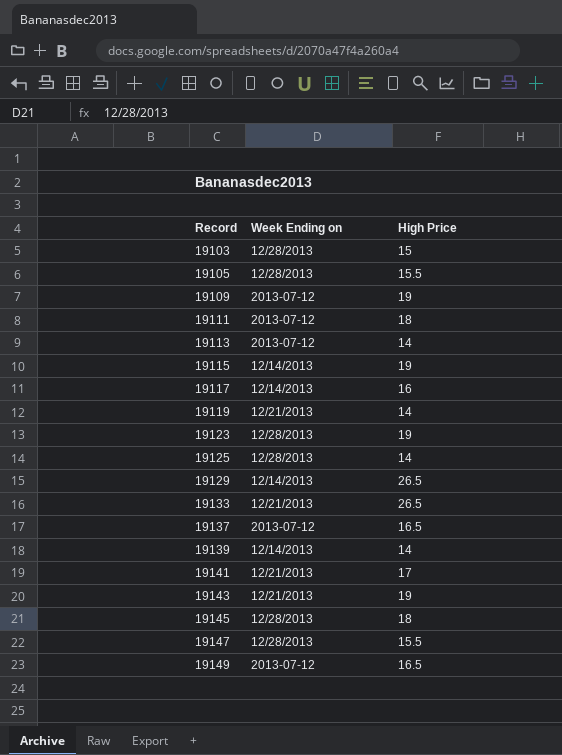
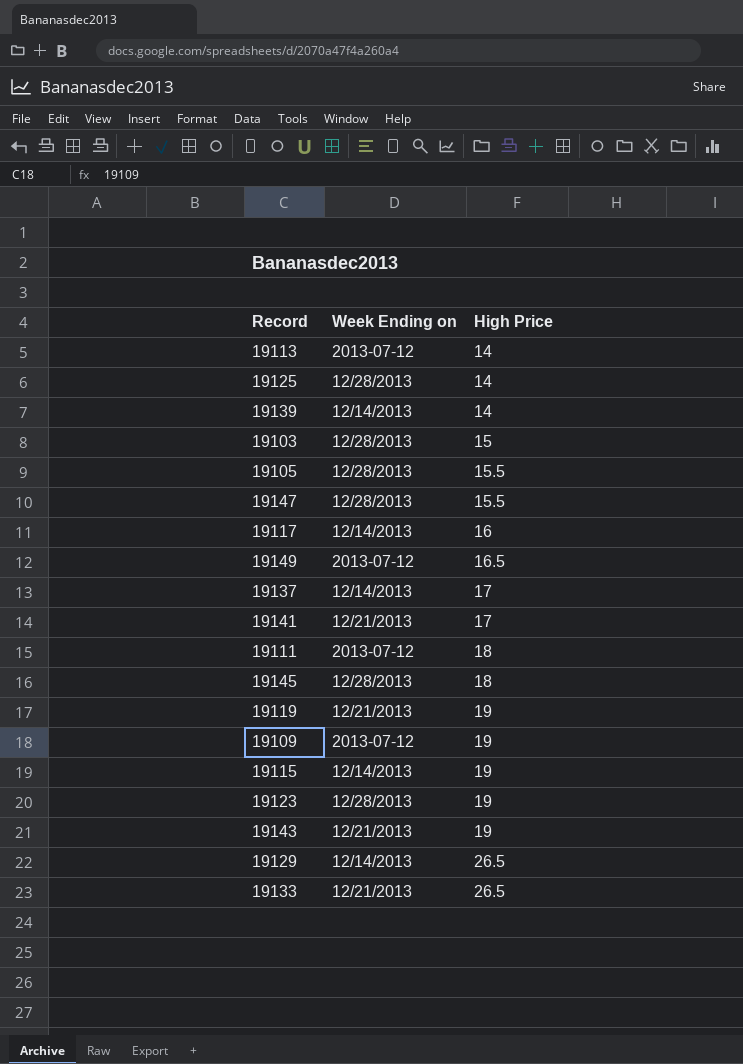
row order: Record ascending -> High Price ascending
19137 | Week Ending on: 2013-07-12 -> 12/14/2013
19137 | High Price: 16.5 -> 17
19119 | High Price: 14 -> 19

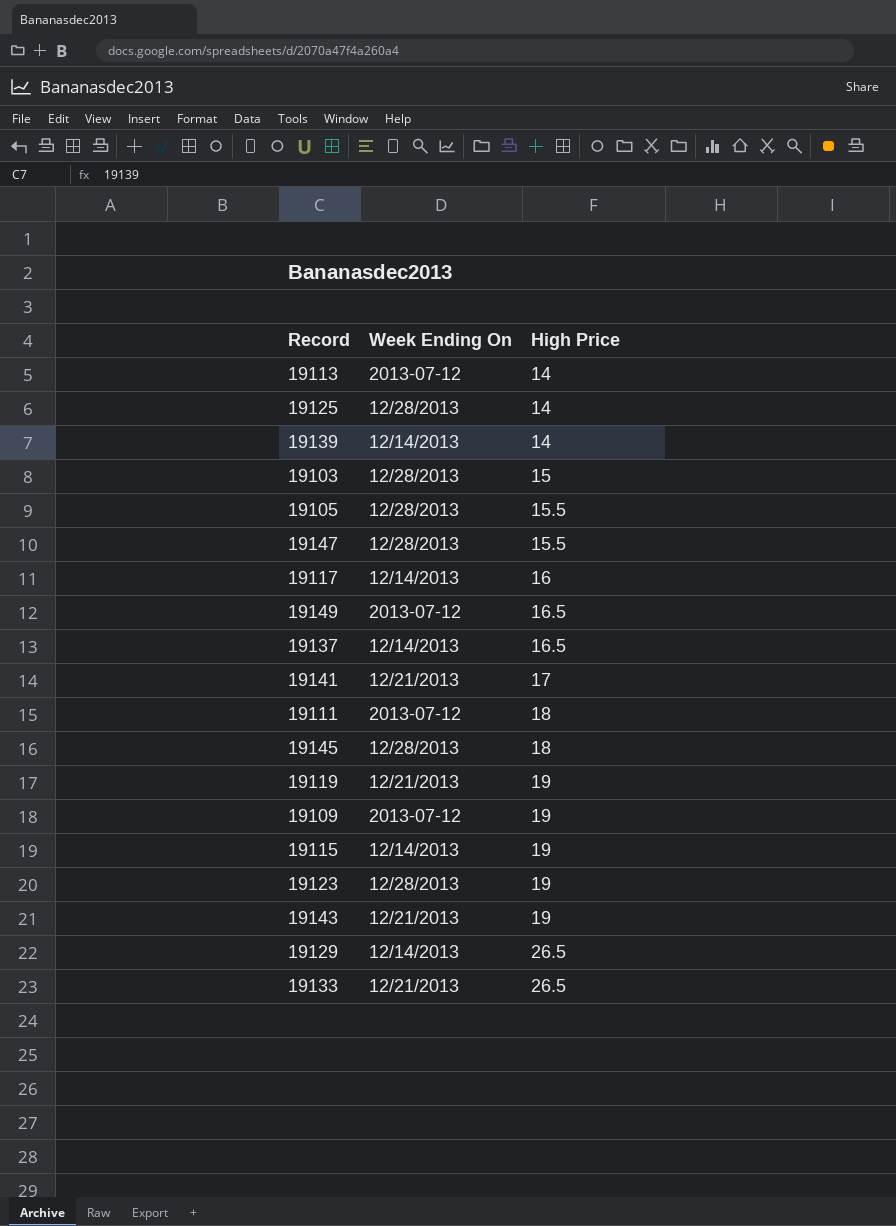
column name: Week Ending on -> Week Ending On
19137 | High Price: 17 -> 16.5

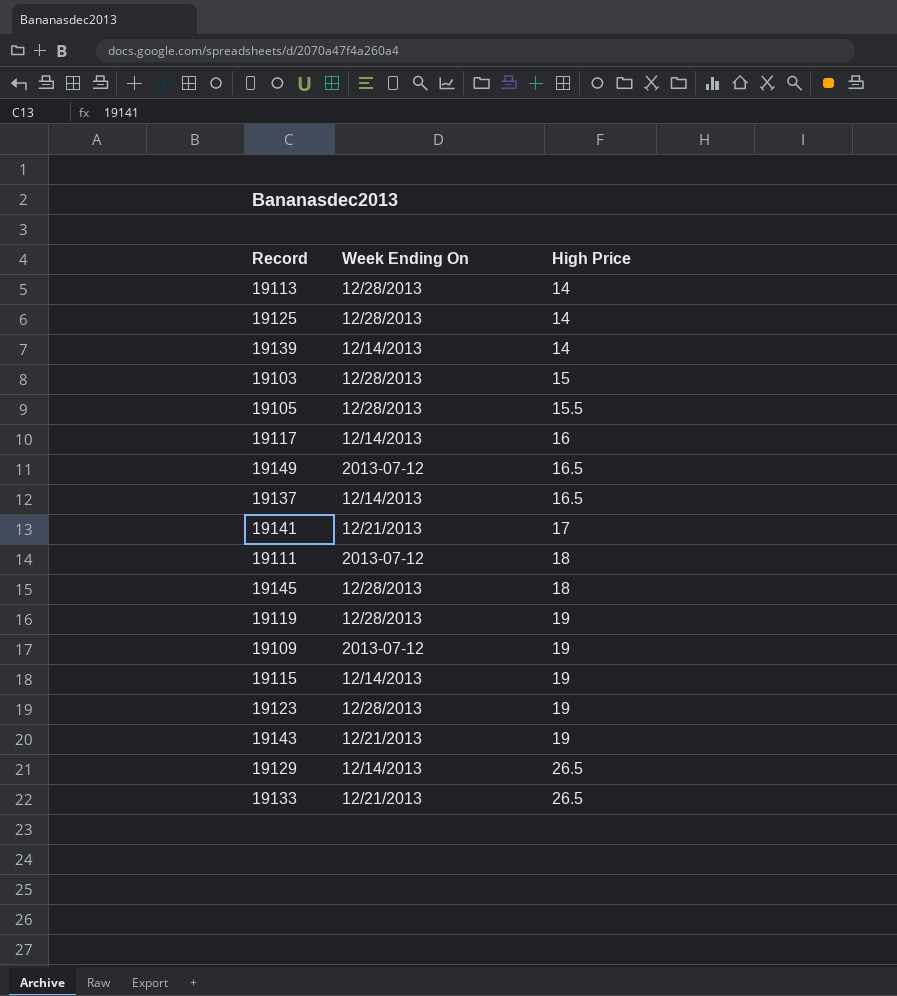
row 19147: 12/28/2013 | 15.5 -> none
19113 | Week Ending On: 2013-07-12 -> 12/28/2013
19119 | Week Ending On: 12/21/2013 -> 12/28/2013

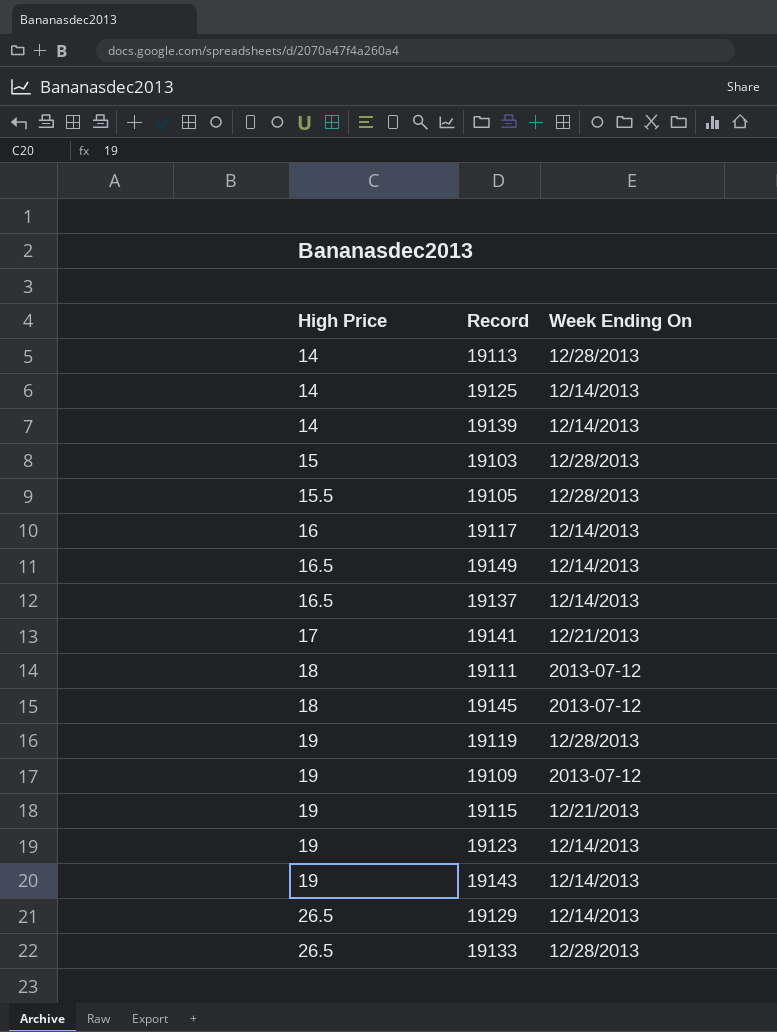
column High Price | position: 3 -> 1
19125 | Week Ending On: 12/28/2013 -> 12/14/2013
19149 | Week Ending On: 2013-07-12 -> 12/14/2013
19145 | Week Ending On: 12/28/2013 -> 2013-07-12
19115 | Week Ending On: 12/14/2013 -> 12/21/2013
19123 | Week Ending On: 12/28/2013 -> 12/14/2013
19143 | Week Ending On: 12/21/2013 -> 12/14/2013
19133 | Week Ending On: 12/21/2013 -> 12/28/2013

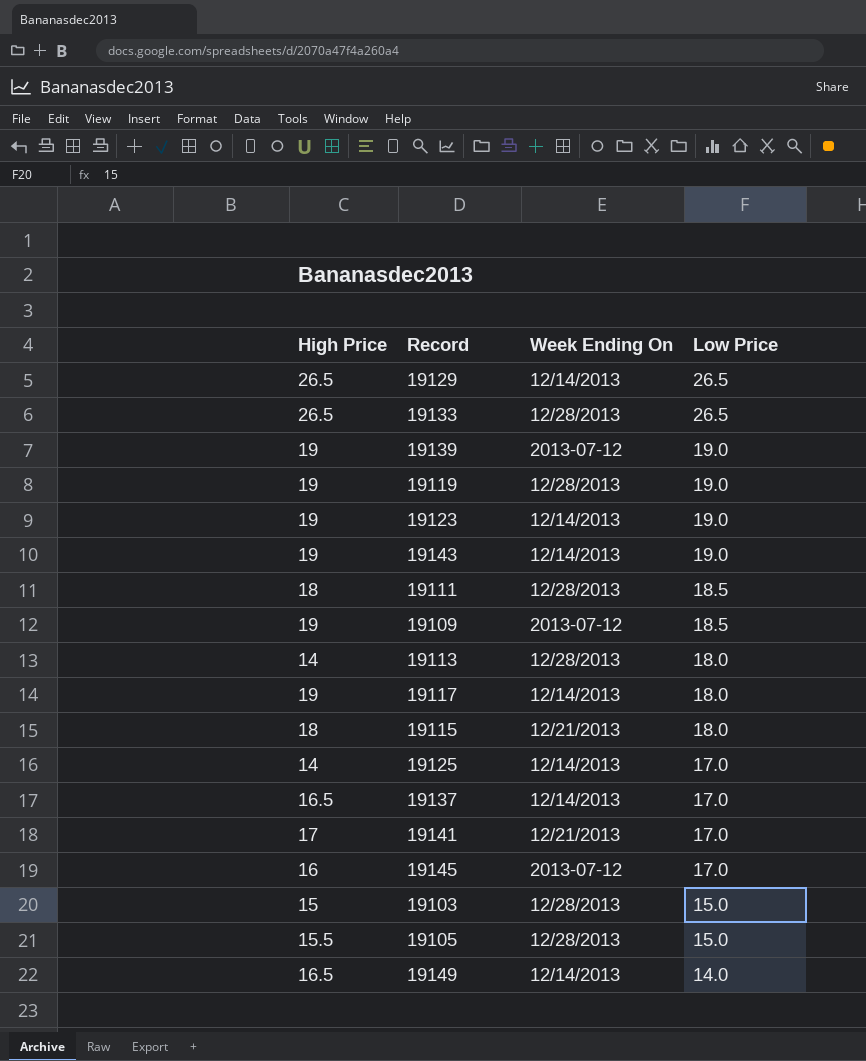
row order: High Price ascending -> Low Price descending
column Low Price | position: none -> 4
19139 | High Price: 14 -> 19
19139 | Week Ending On: 12/14/2013 -> 2013-07-12
19111 | Week Ending On: 2013-07-12 -> 12/28/2013
19117 | High Price: 16 -> 19
19115 | High Price: 19 -> 18
19145 | High Price: 18 -> 16

